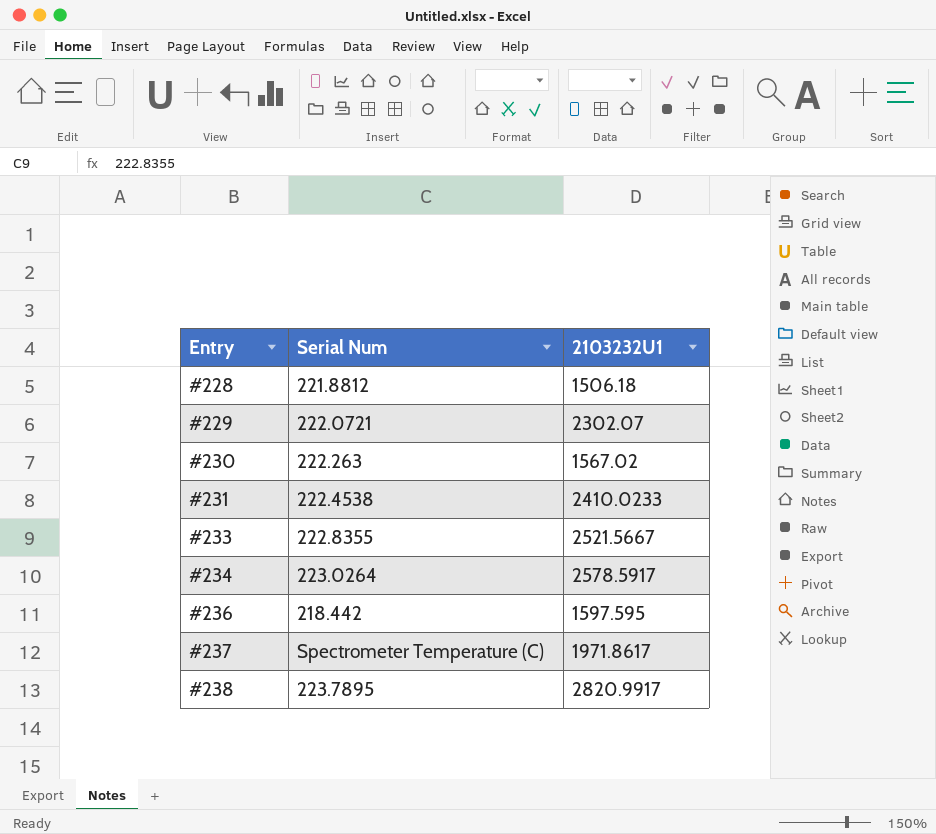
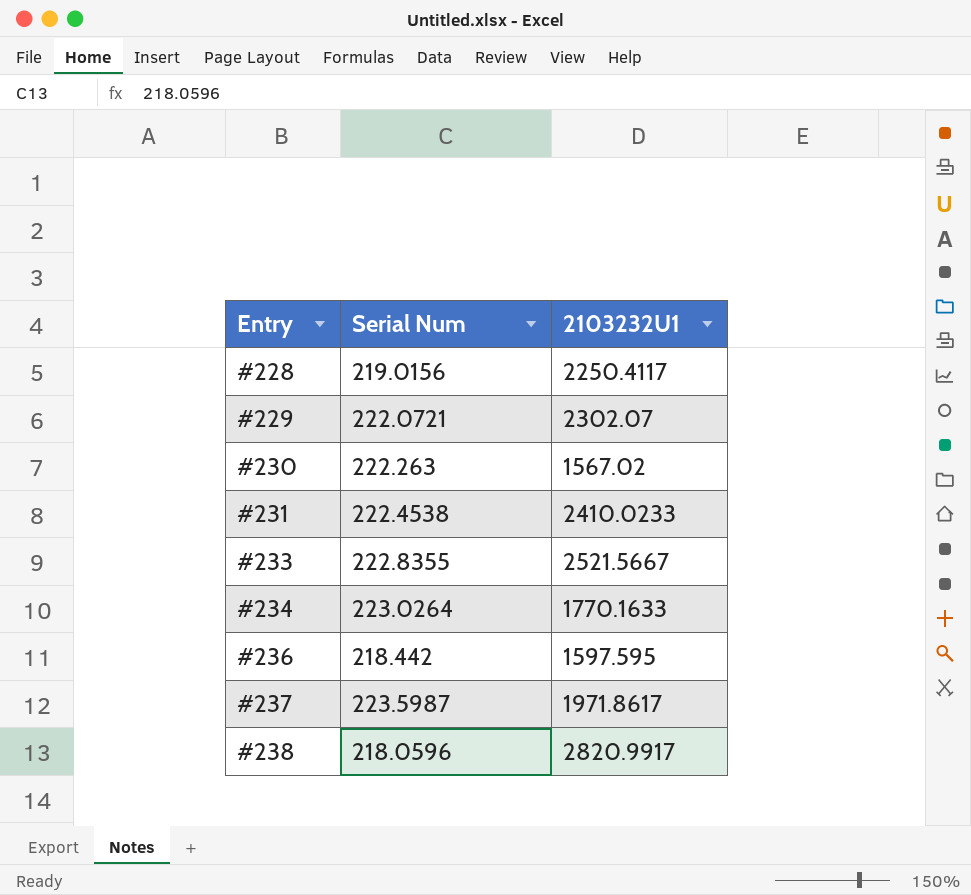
#228 | Serial Num: 221.8812 -> 219.0156
#228 | 2103232U1: 1506.18 -> 2250.4117
#234 | 2103232U1: 2578.5917 -> 1770.1633
#237 | Serial Num: Spectrometer Temperature (C) -> 223.5987
#238 | Serial Num: 223.7895 -> 218.0596

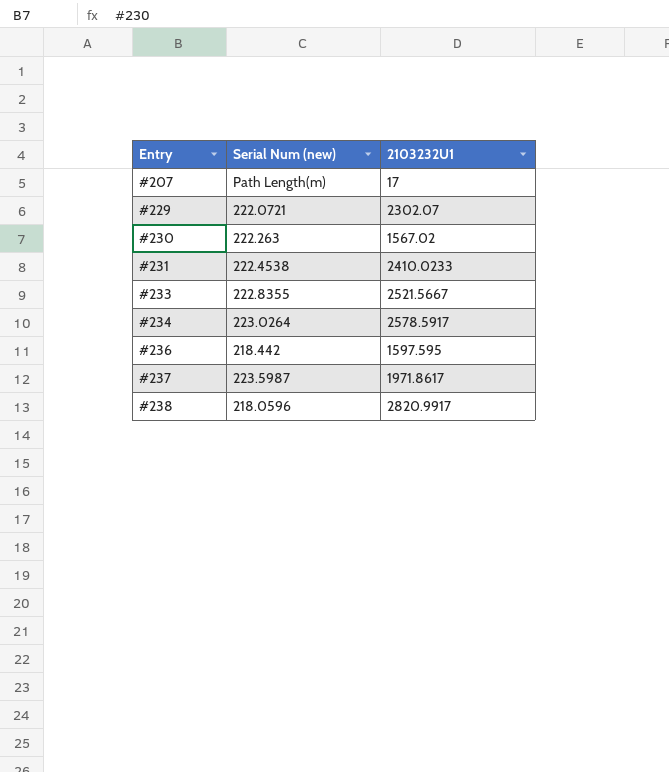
column name: Serial Num -> Serial Num (new)
row #228: 219.0156 | 2250.4117 -> none
row #207: none -> Path Length(m) | 17
#234 | 2103232U1: 1770.1633 -> 2578.5917

